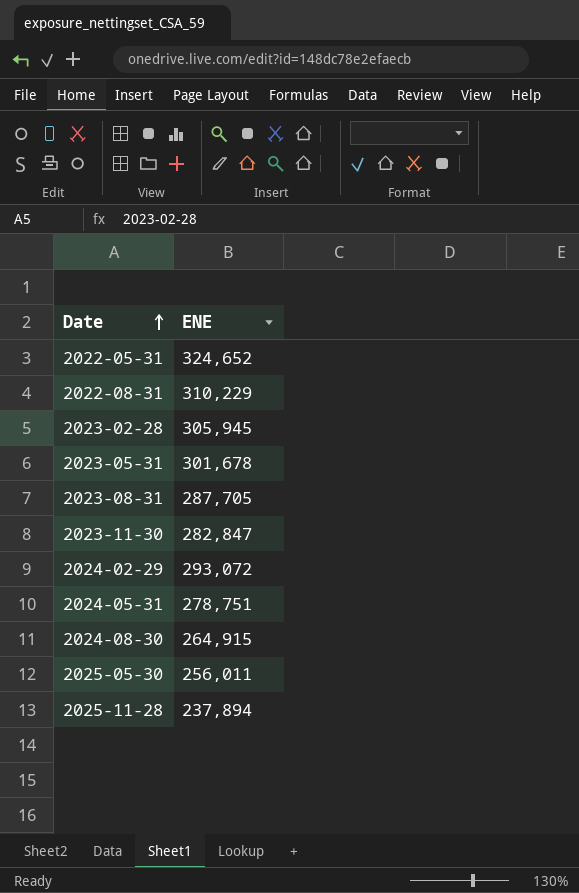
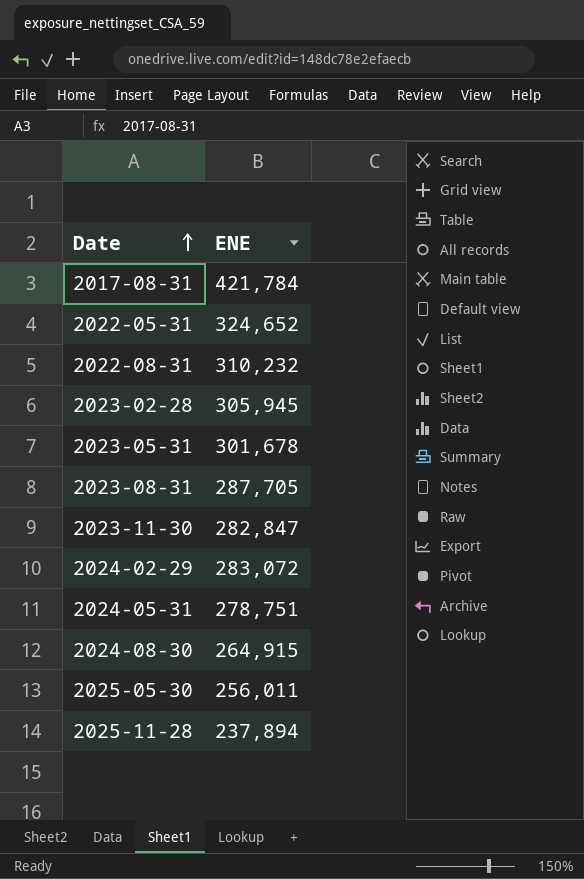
row 2017-08-31: none -> 421,784
2022-08-31 | ENE: 310,229 -> 310,232
2024-02-29 | ENE: 293,072 -> 283,072

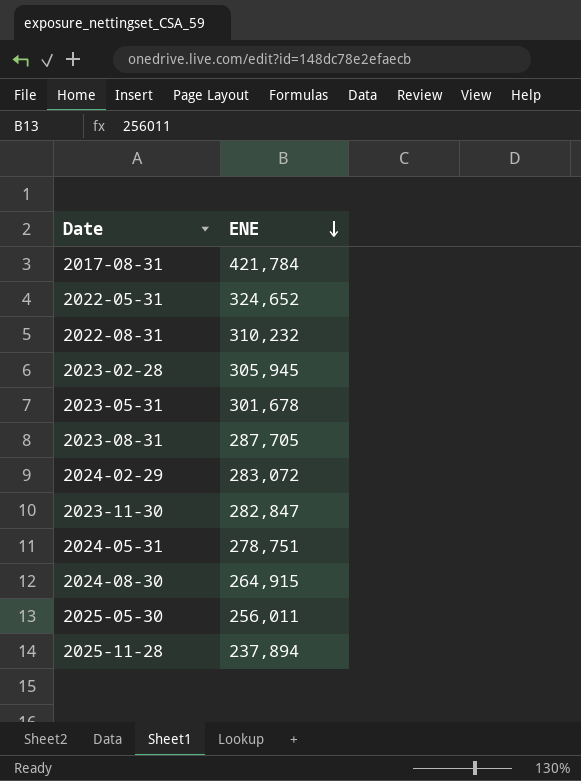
row order: Date ascending -> ENE descending

